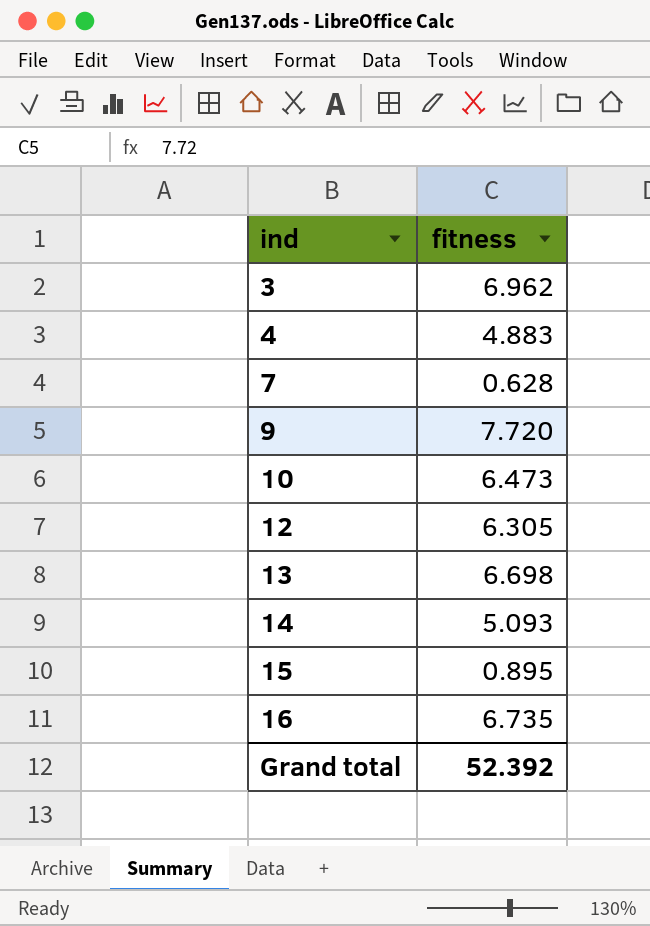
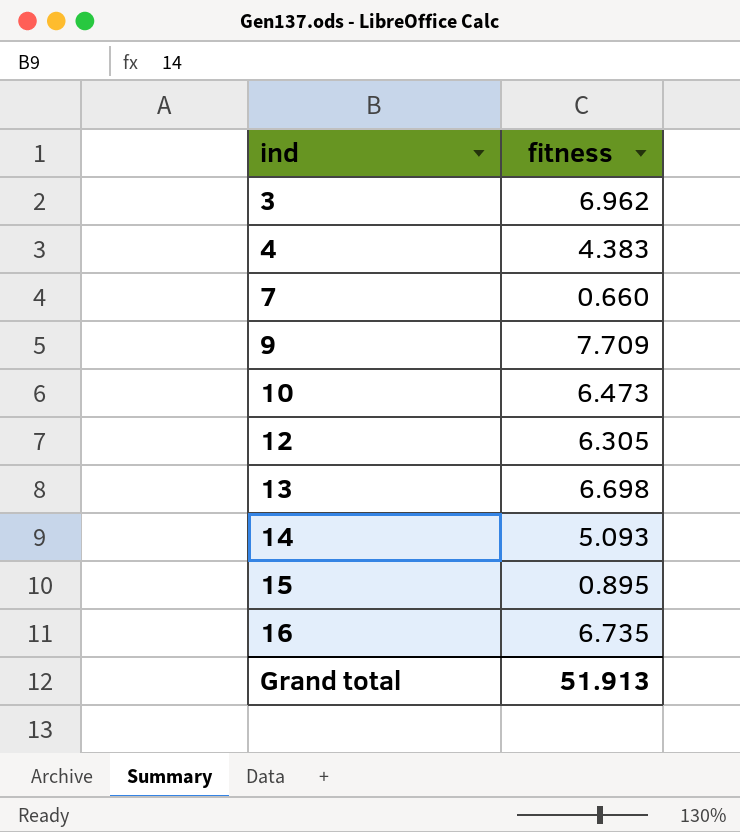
4 | fitness: 4.883 -> 4.383
7 | fitness: 0.628 -> 0.660
9 | fitness: 7.720 -> 7.709
Grand total | fitness: 52.392 -> 51.913

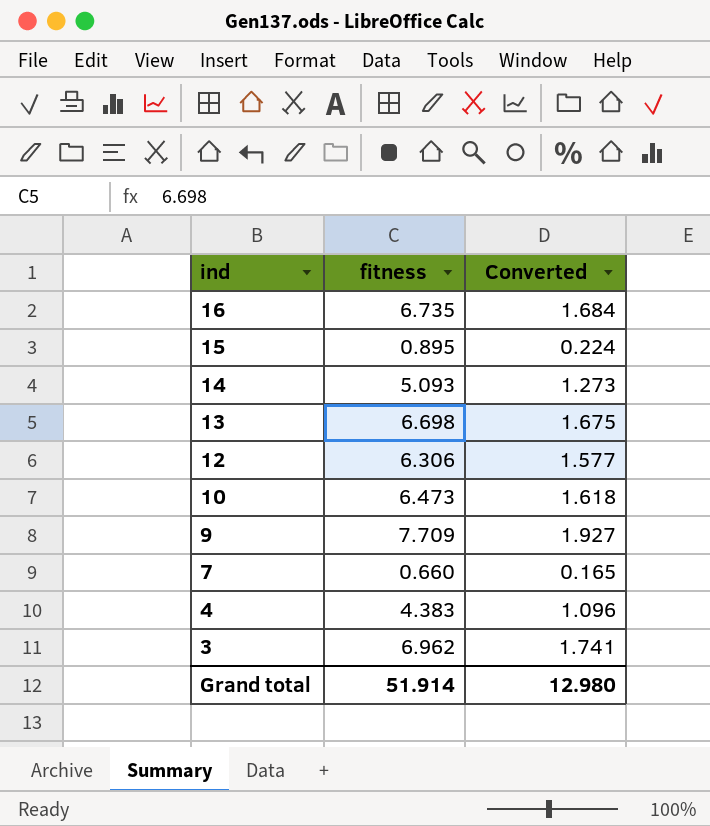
row order: ind ascending -> ind descending
column Converted | formula: none -> [fitness] * 0.25
12 | fitness: 6.305 -> 6.306
Grand total | fitness: 51.913 -> 51.914

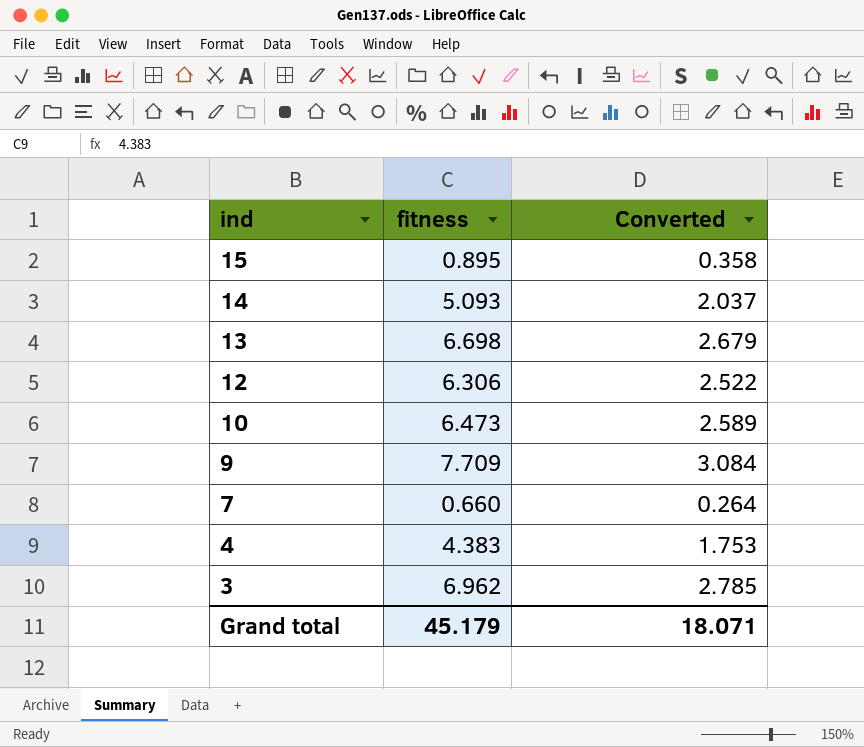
column Converted | formula: [fitness] * 0.25 -> [fitness] * 0.4
row 16: 6.735 | 1.684 -> none
Grand total | fitness: 51.914 -> 45.179
Grand total | Converted: 12.980 -> 18.071

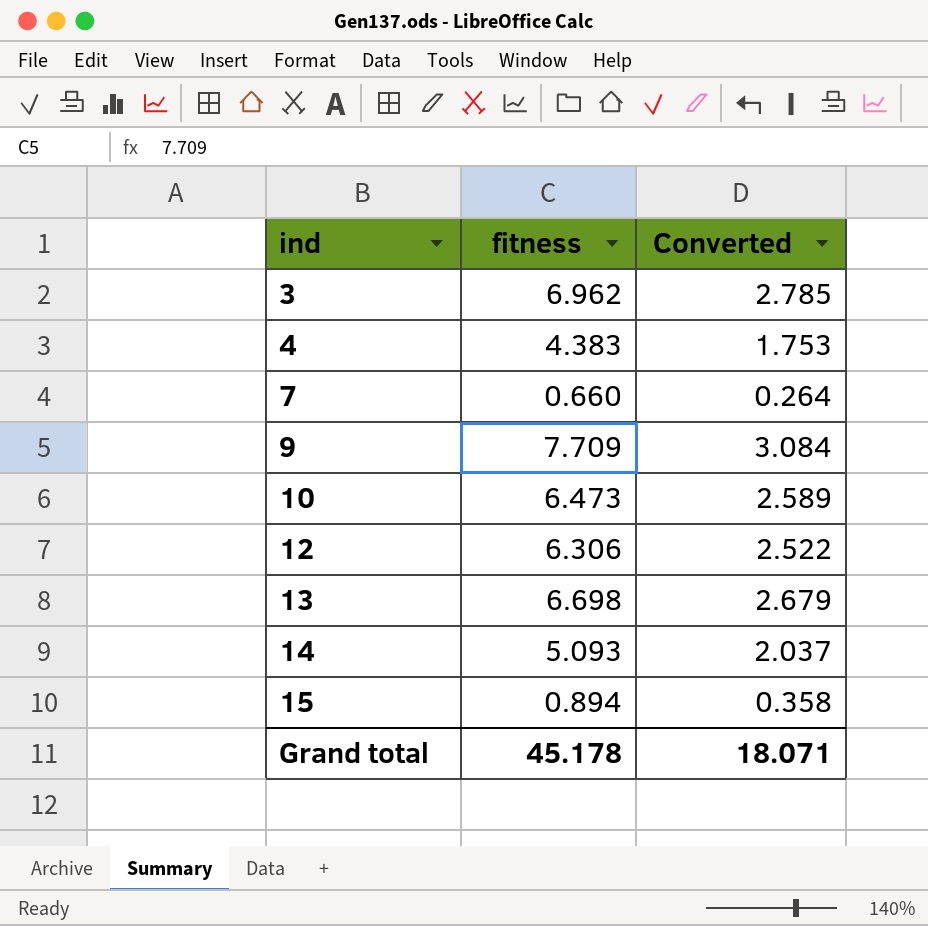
row order: ind descending -> ind ascending
15 | fitness: 0.895 -> 0.894
Grand total | fitness: 45.179 -> 45.178

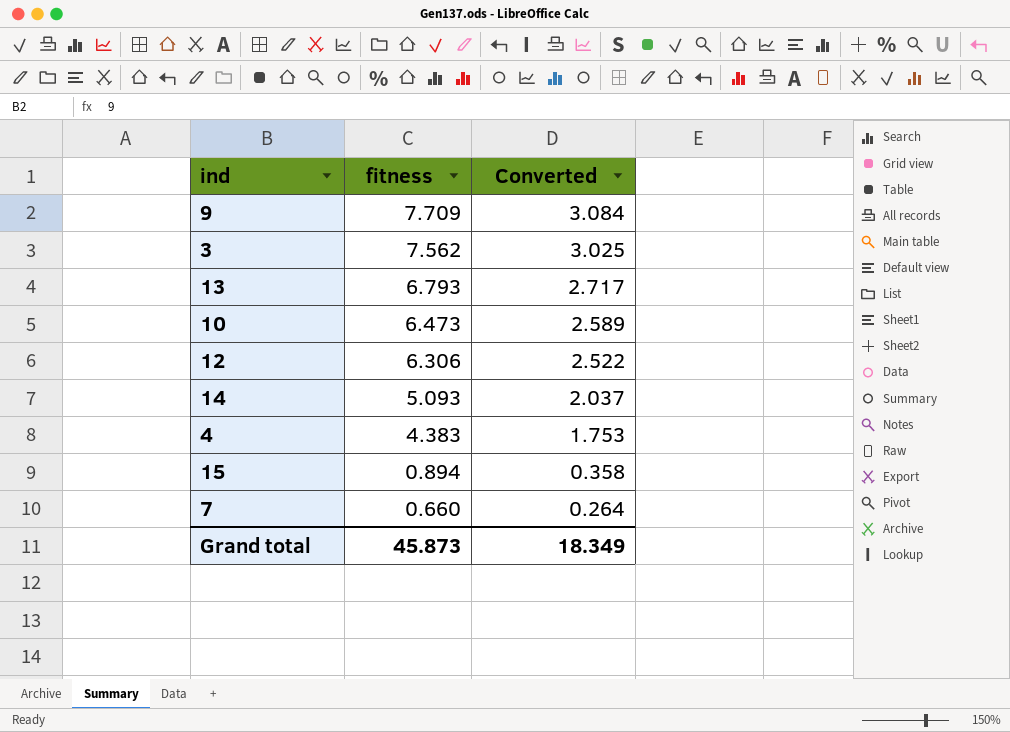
row order: ind ascending -> fitness descending
3 | fitness: 6.962 -> 7.562
3 | Converted: 2.785 -> 3.025
13 | fitness: 6.698 -> 6.793
13 | Converted: 2.679 -> 2.717
Grand total | fitness: 45.178 -> 45.873
Grand total | Converted: 18.071 -> 18.349

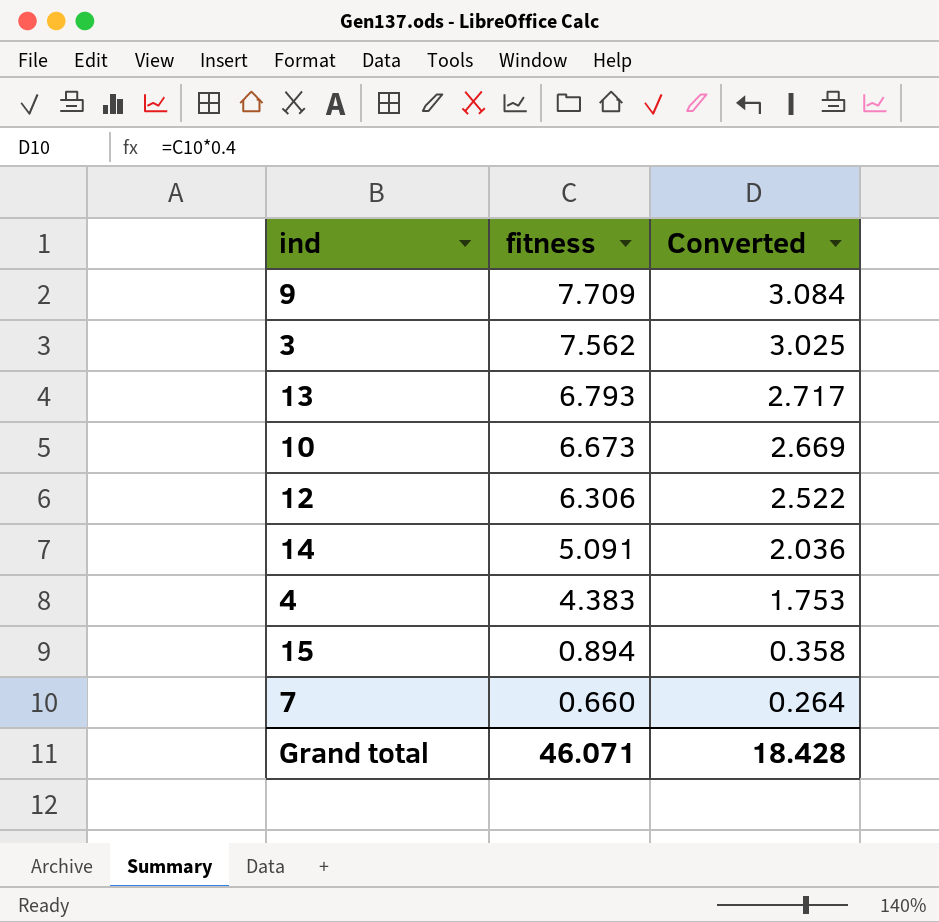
10 | fitness: 6.473 -> 6.673
10 | Converted: 2.589 -> 2.669
14 | fitness: 5.093 -> 5.091
14 | Converted: 2.037 -> 2.036
Grand total | fitness: 45.873 -> 46.071
Grand total | Converted: 18.349 -> 18.428

